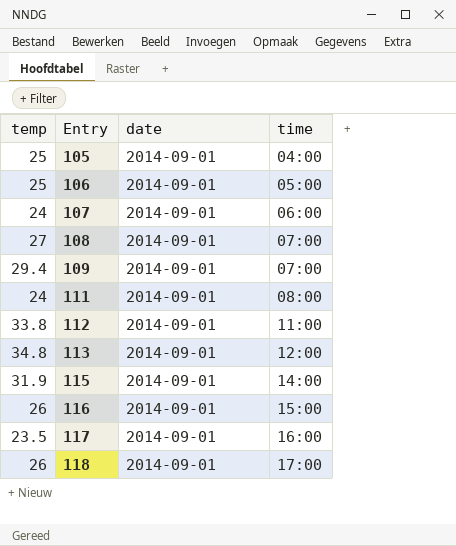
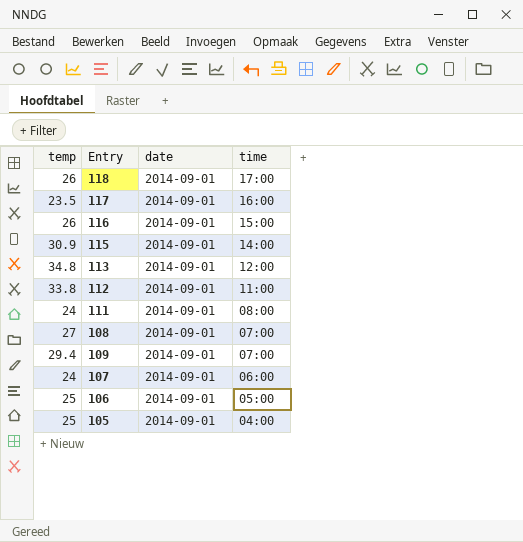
row order: Entry ascending -> time descending
115 | temp: 31.9 -> 30.9

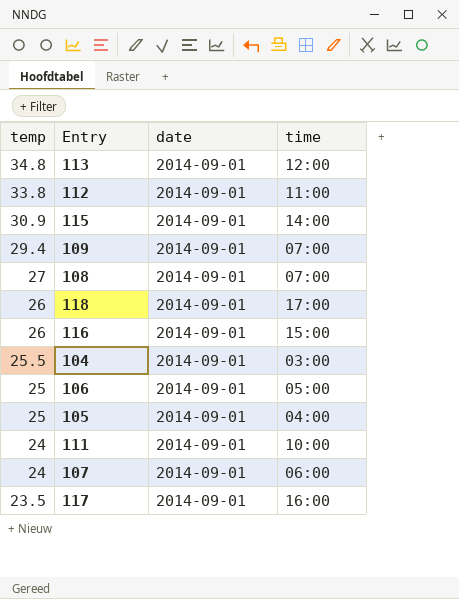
row order: time descending -> temp descending
row 104: none -> 25.5 | 2014-09-01 | 03:00
111 | time: 08:00 -> 10:00

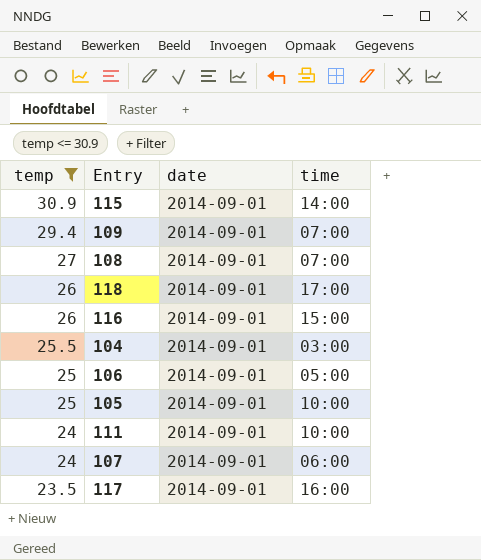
filter: none -> temp <= 30.9
105 | time: 04:00 -> 10:00

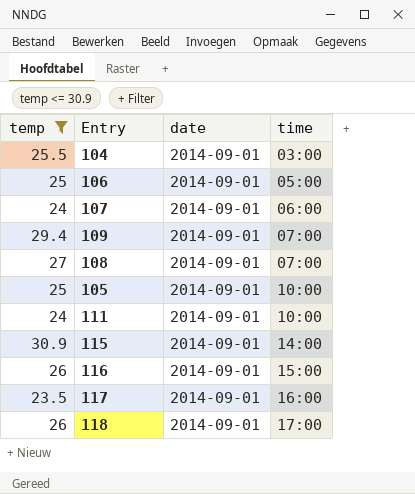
row order: temp descending -> time ascending

